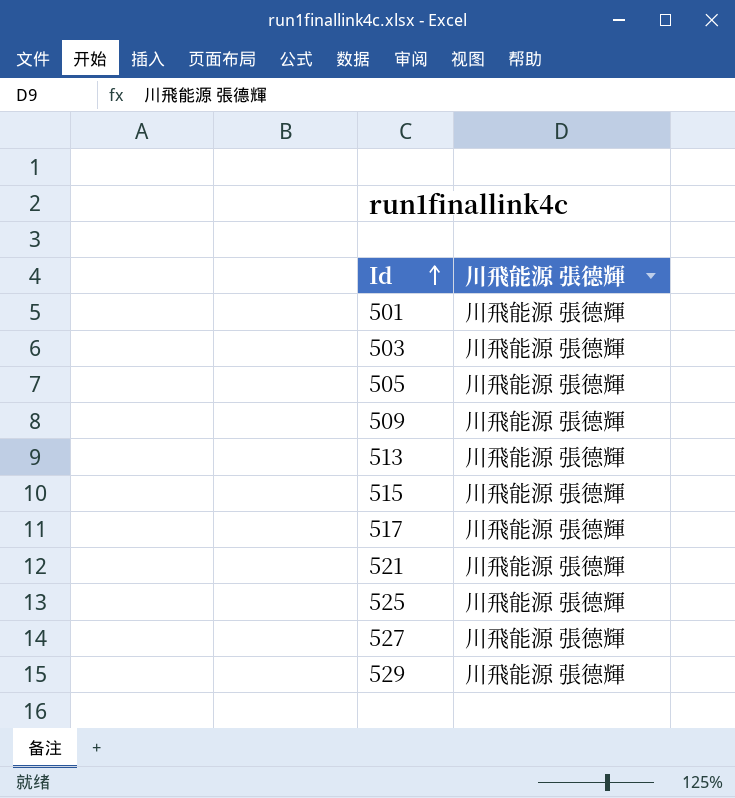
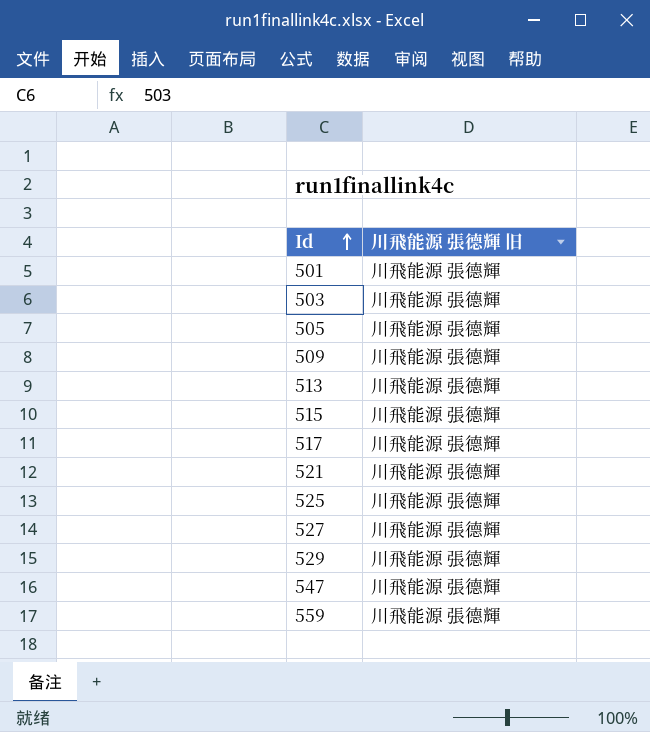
column name: 川飛能源 張德輝 -> 川飛能源 張德輝 旧
row 547: none -> 川飛能源 張德輝
row 559: none -> 川飛能源 張德輝

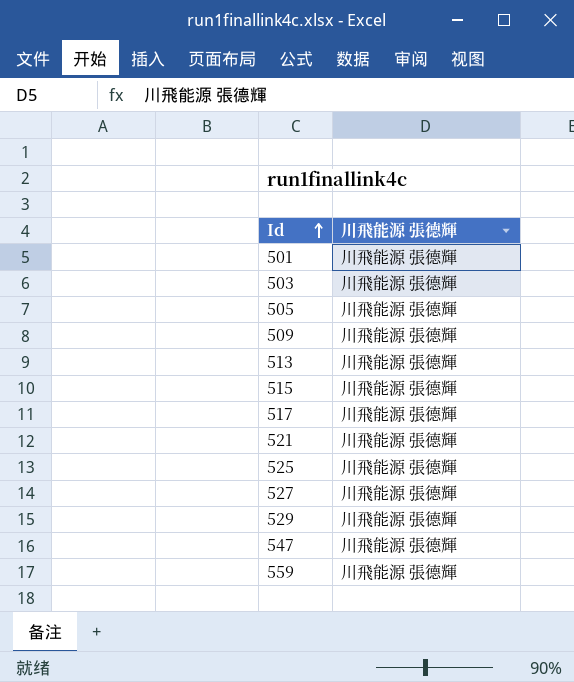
column name: 川飛能源 張德輝 旧 -> 川飛能源 張德輝

